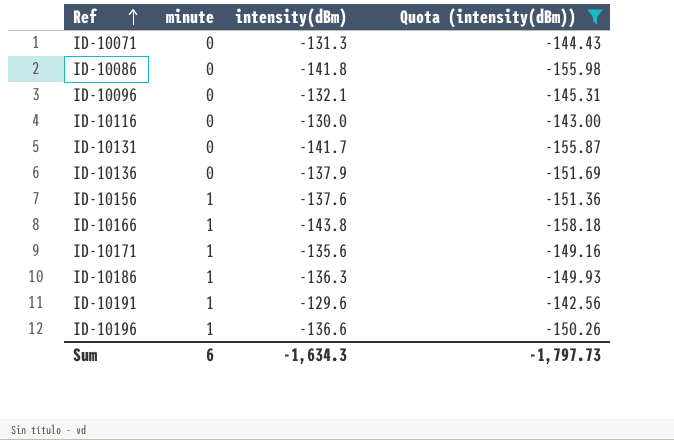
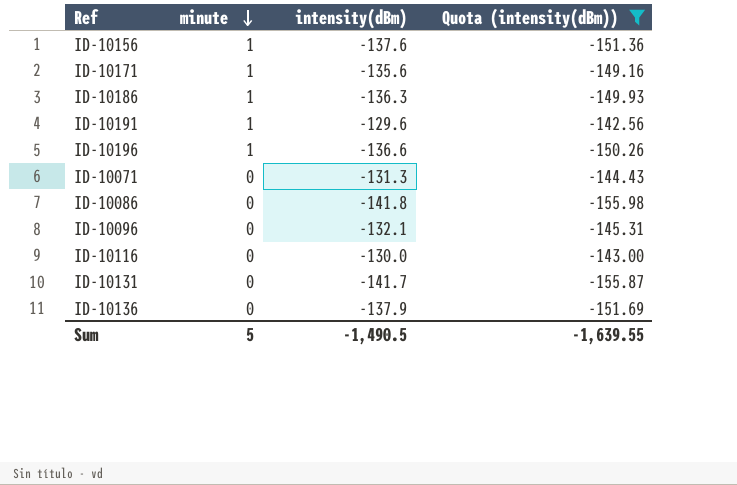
row order: Ref ascending -> minute descending
row ID-10166: 1 | -143.8 | -158.18 -> none
Sum | minute: 6 -> 5
Sum | intensity(dBm): -1,634.3 -> -1,490.5
Sum | Quota (intensity(dBm)): -1,797.73 -> -1,639.55

